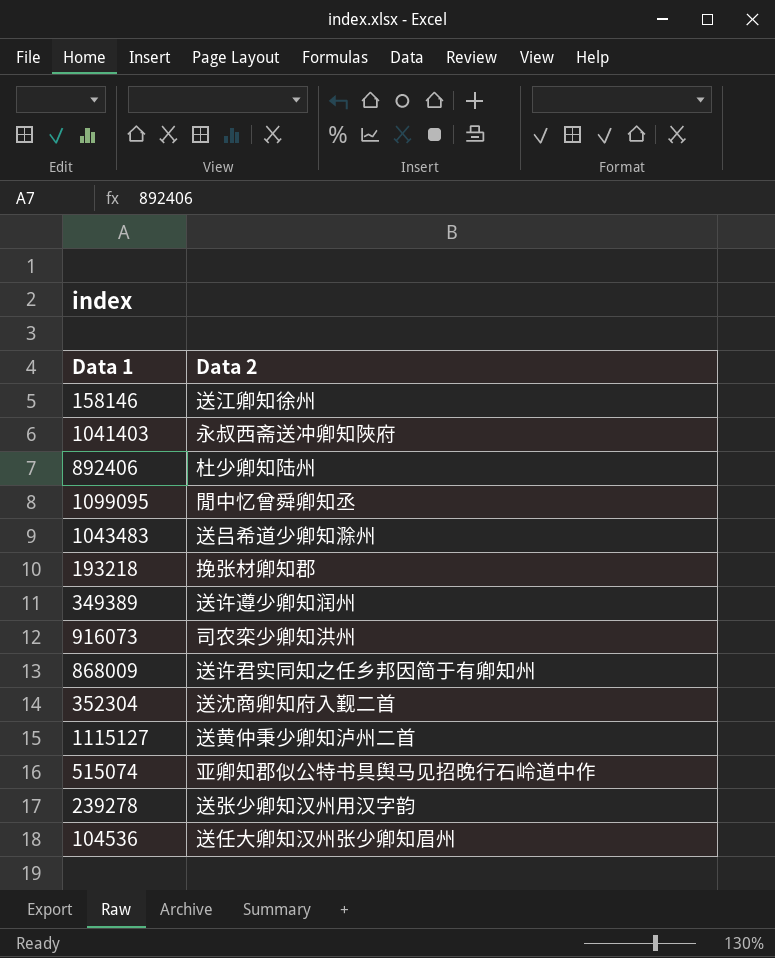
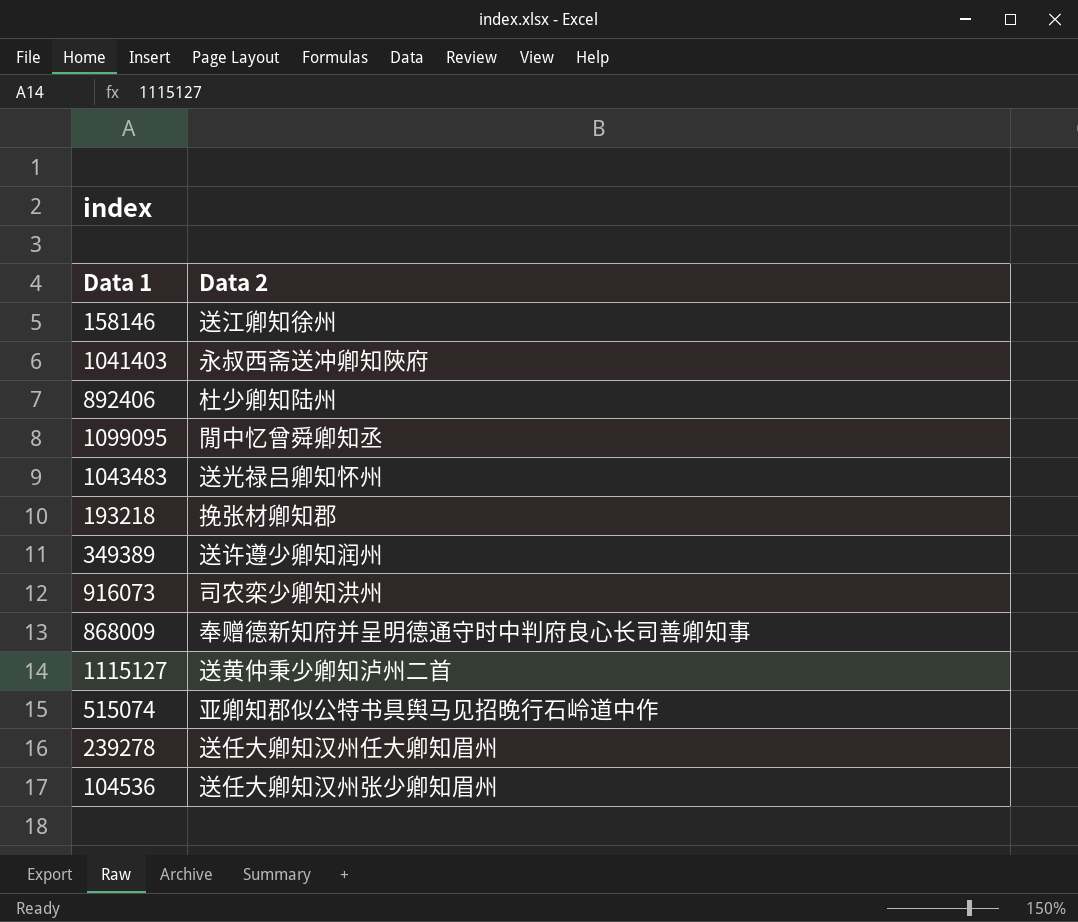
row 352304: 送沈商卿知府入觐二首 -> none
1043483 | Data 2: 送吕希道少卿知滁州 -> 送光禄吕卿知怀州
868009 | Data 2: 送许君实同知之任乡邦因简于有卿知州 -> 奉赠德新知府并呈明德通守时中判府良心长司善卿知事
239278 | Data 2: 送张少卿知汉州用汉字韵 -> 送任大卿知汉州任大卿知眉州

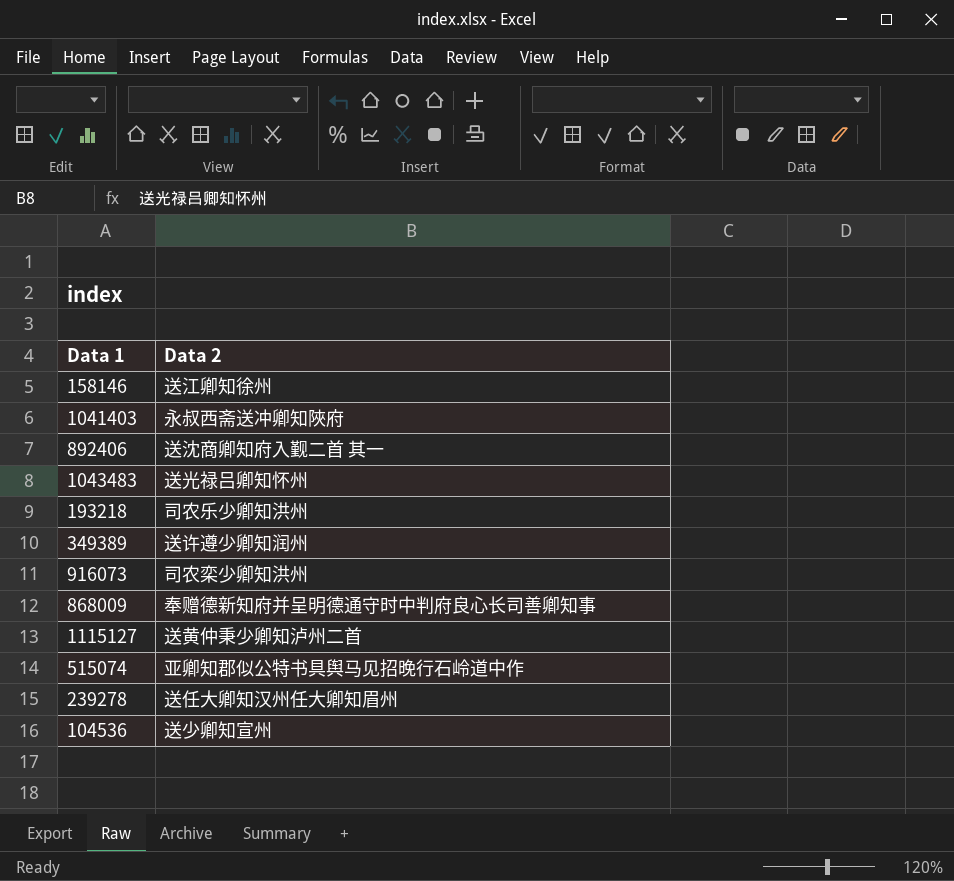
row 1099095: 閒中忆曾舜卿知丞 -> none
892406 | Data 2: 杜少卿知陆州 -> 送沈商卿知府入觐二首 其一
193218 | Data 2: 挽张材卿知郡 -> 司农乐少卿知洪州
104536 | Data 2: 送任大卿知汉州张少卿知眉州 -> 送少卿知宣州

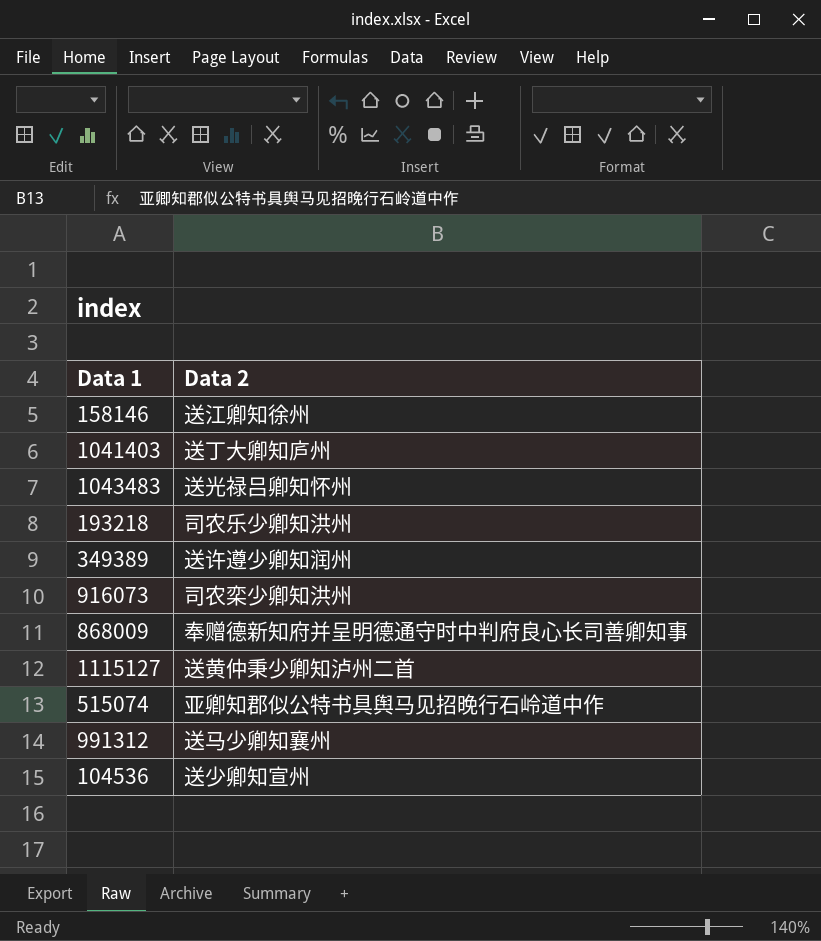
row 892406: 送沈商卿知府入觐二首 其一 -> none
row 239278: 送任大卿知汉州任大卿知眉州 -> none
1041403 | Data 2: 永叔西斋送冲卿知陜府 -> 送丁大卿知庐州
row 991312: none -> 送马少卿知襄州

